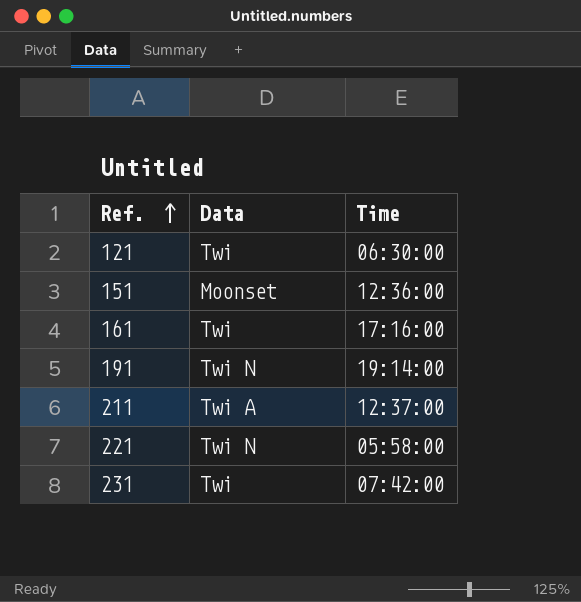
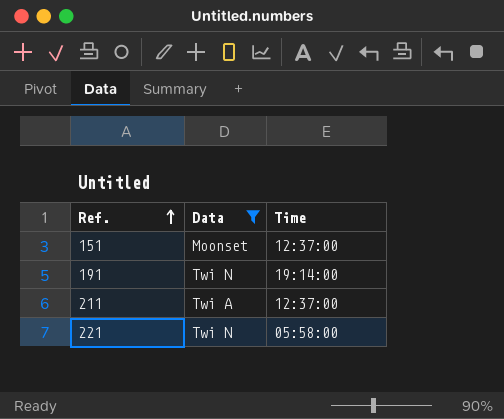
filter: none -> Data != Twi
151 | Time: 12:36:00 -> 12:37:00

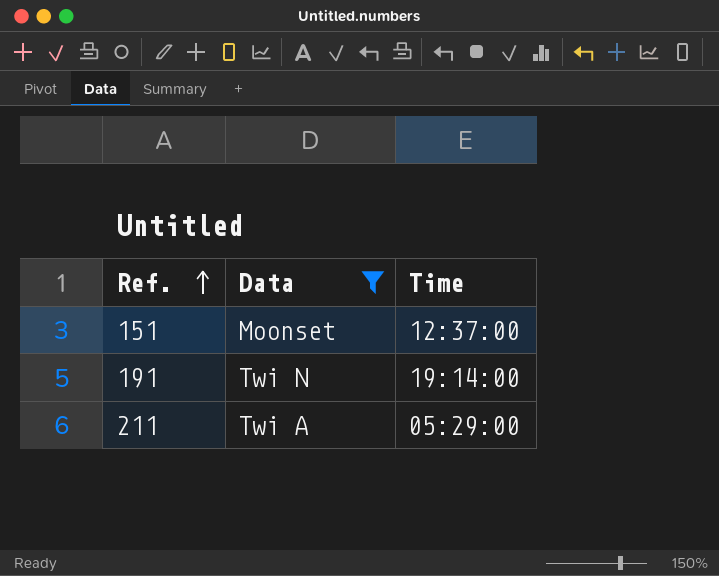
row 221: Twi N | 05:58:00 -> none
211 | Time: 12:37:00 -> 05:29:00

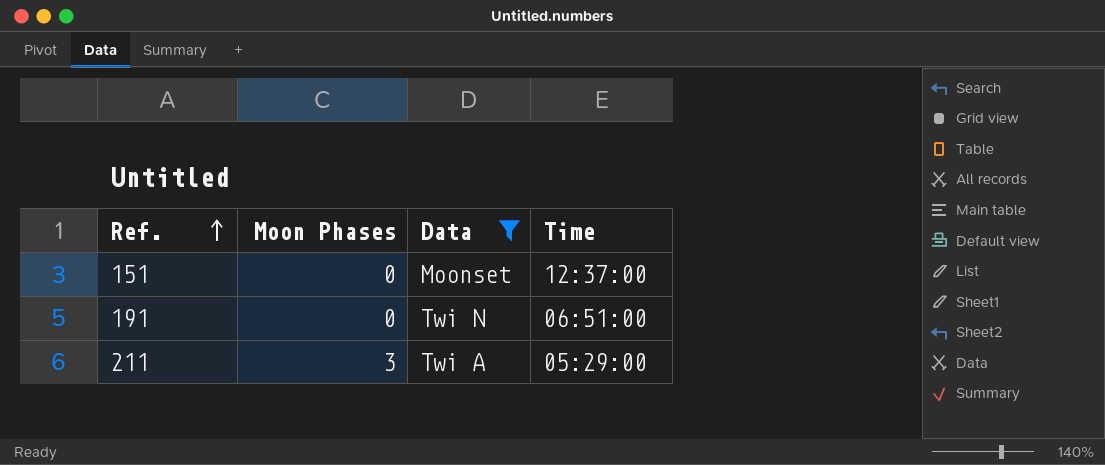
column Moon Phases | position: none -> 2
191 | Time: 19:14:00 -> 06:51:00

